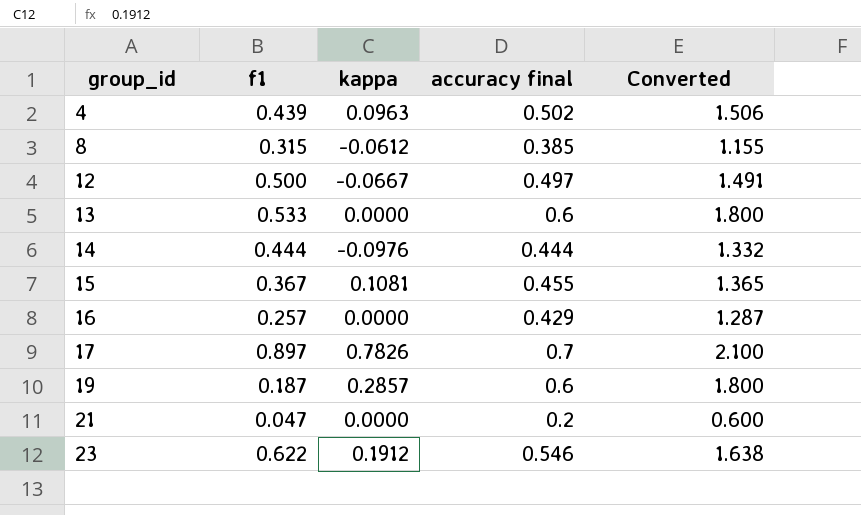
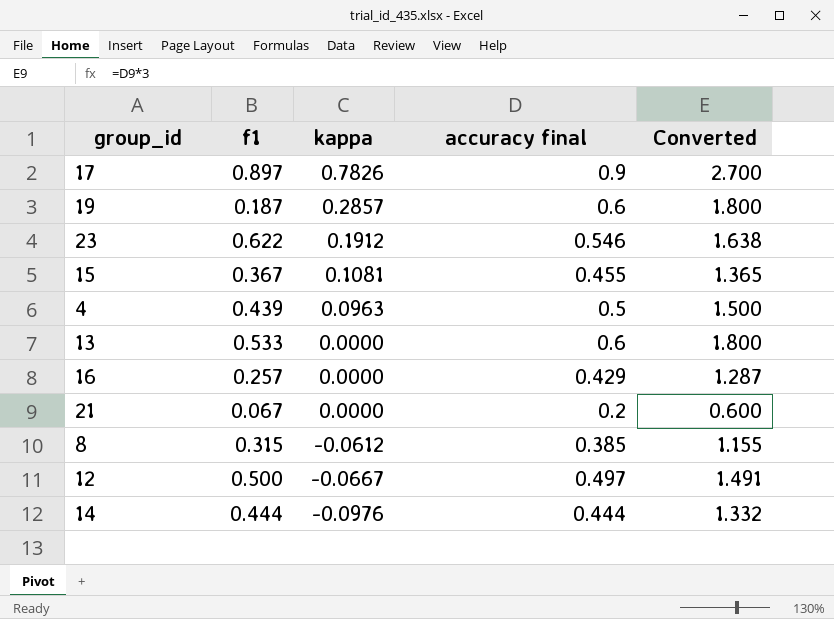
row order: group_id ascending -> kappa descending
17 | accuracy final: 0.7 -> 0.9
17 | Converted: 2.100 -> 2.700
4 | accuracy final: 0.502 -> 0.5
4 | Converted: 1.506 -> 1.500
21 | f1: 0.047 -> 0.067

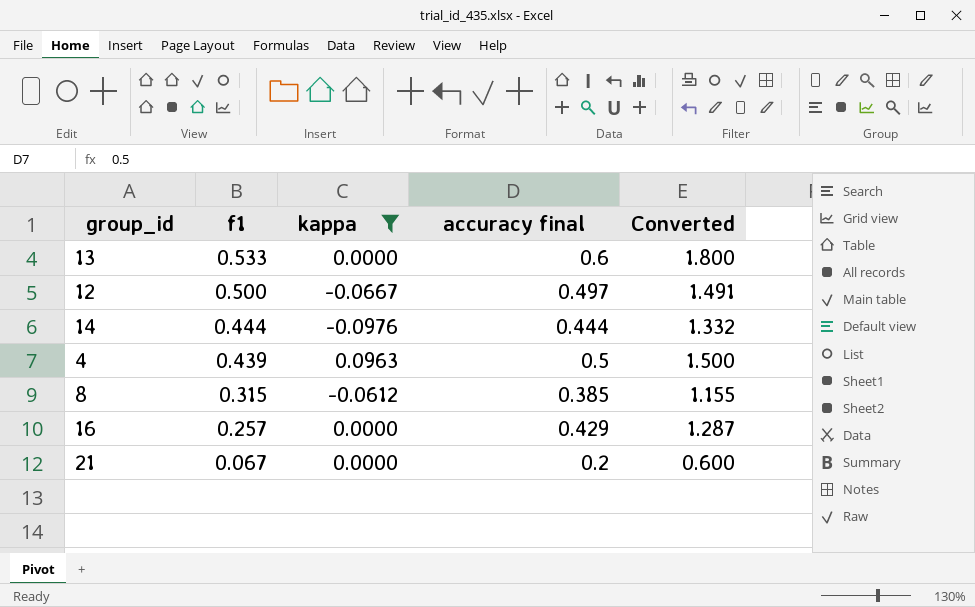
filter: none -> kappa <= 0.0963
row order: kappa descending -> f1 descending

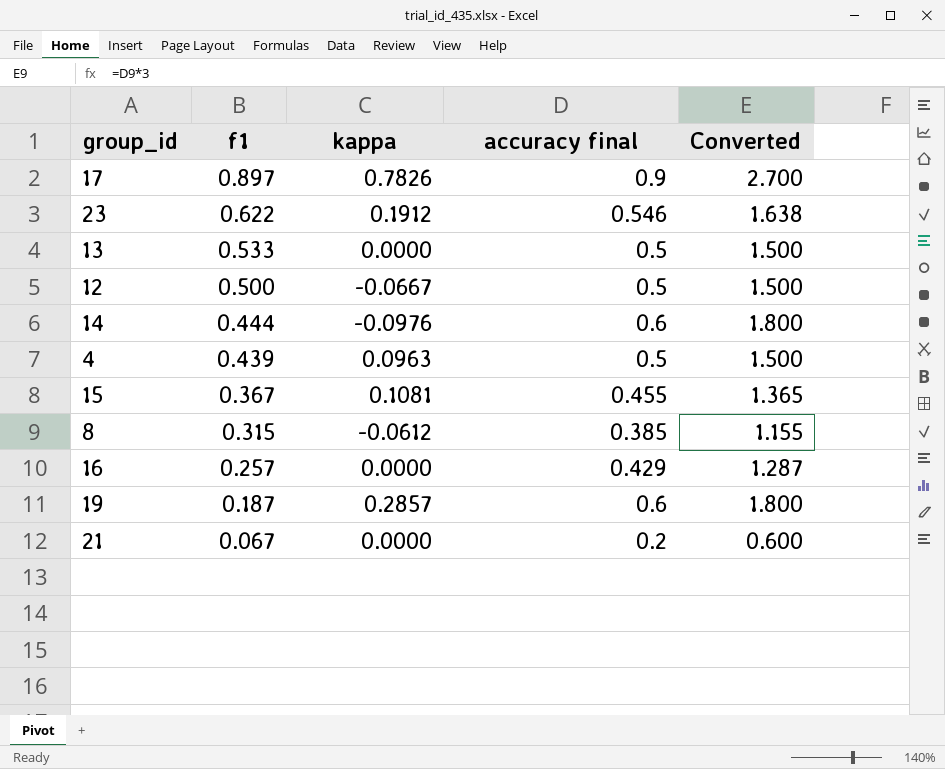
filter: kappa <= 0.0963 -> none
13 | accuracy final: 0.6 -> 0.5
13 | Converted: 1.800 -> 1.500
12 | accuracy final: 0.497 -> 0.5
12 | Converted: 1.491 -> 1.500
14 | accuracy final: 0.444 -> 0.6
14 | Converted: 1.332 -> 1.800

